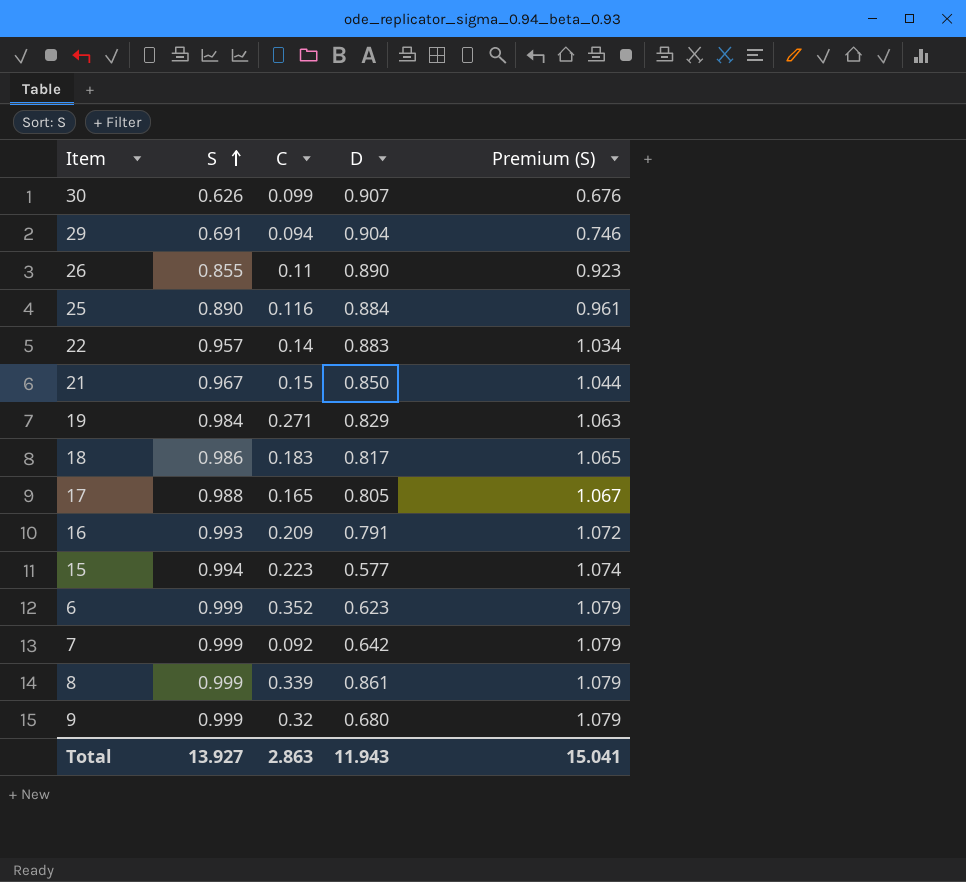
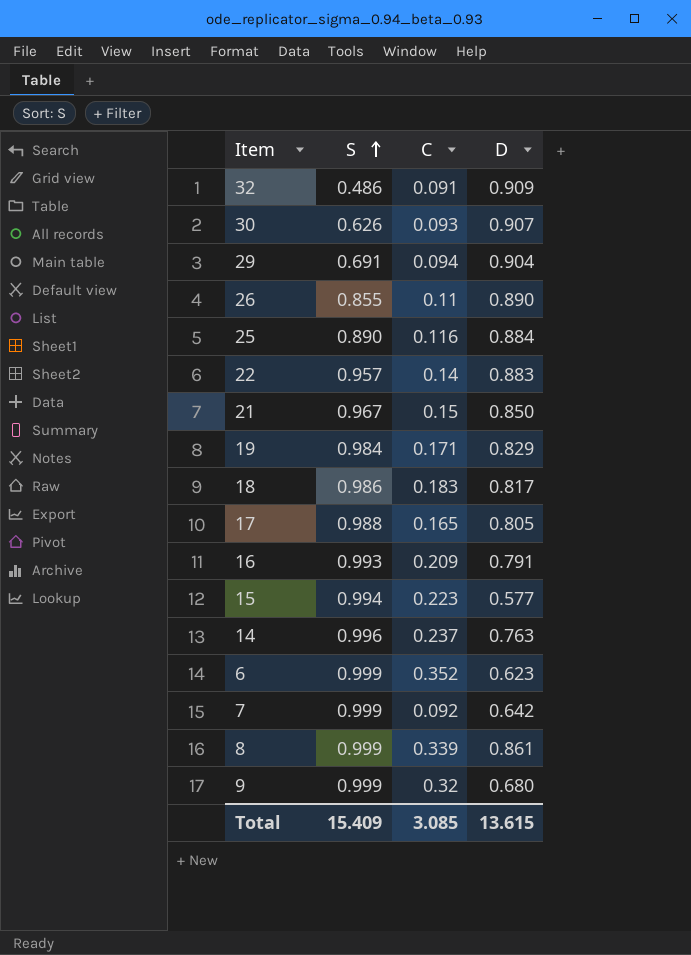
column Premium (S) | formula: [S] * 1.08 -> none
row 32: none -> 0.486 | 0.091 | 0.909
30 | C: 0.099 -> 0.093
19 | C: 0.271 -> 0.171
row 14: none -> 0.996 | 0.237 | 0.763
Total | S: 13.927 -> 15.409
Total | C: 2.863 -> 3.085
Total | D: 11.943 -> 13.615

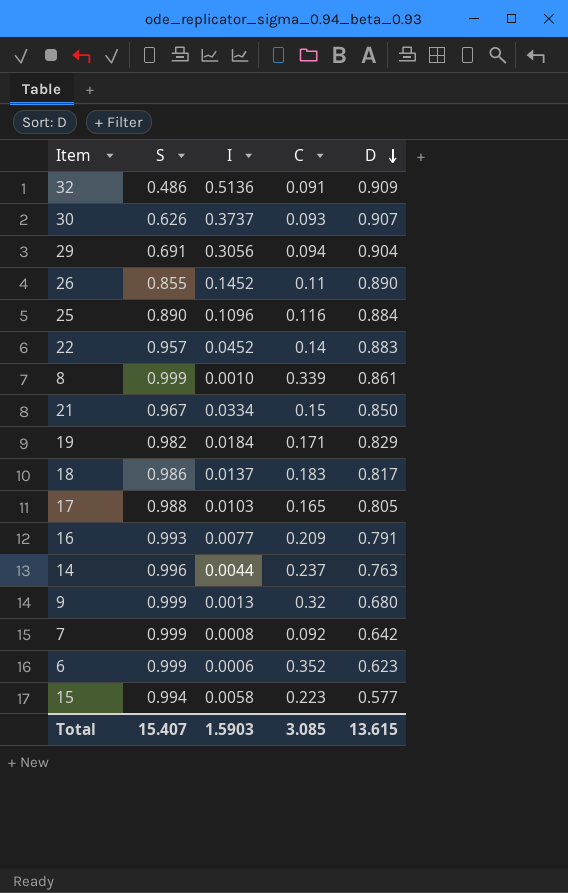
row order: S ascending -> D descending
column I | position: none -> 3
19 | S: 0.984 -> 0.982
Total | S: 15.409 -> 15.407

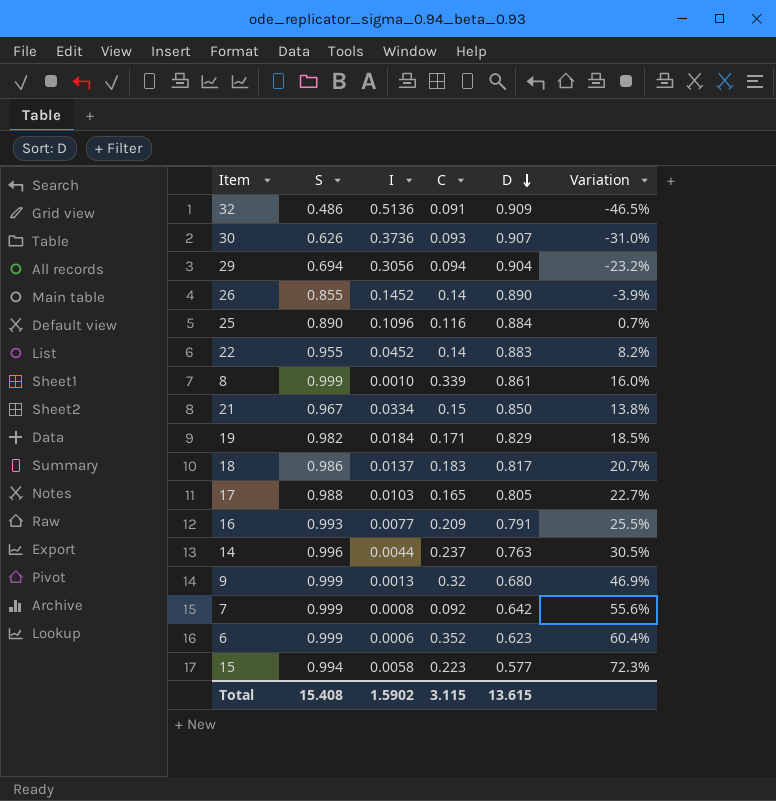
column Variation | formula: none -> ([S] - [D]) / [D]
30 | I: 0.3737 -> 0.3736
29 | S: 0.691 -> 0.694
26 | C: 0.11 -> 0.14
22 | S: 0.957 -> 0.955
Total | S: 15.407 -> 15.408
Total | I: 1.5903 -> 1.5902
Total | C: 3.085 -> 3.115

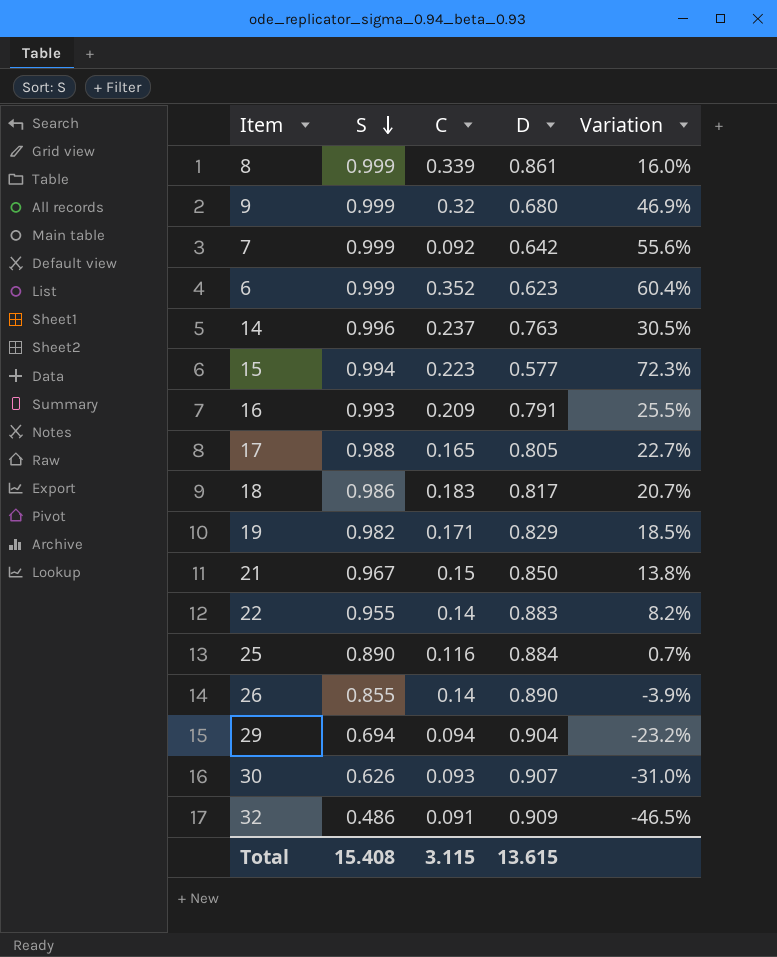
row order: D descending -> S descending
column I | position: 3 -> none

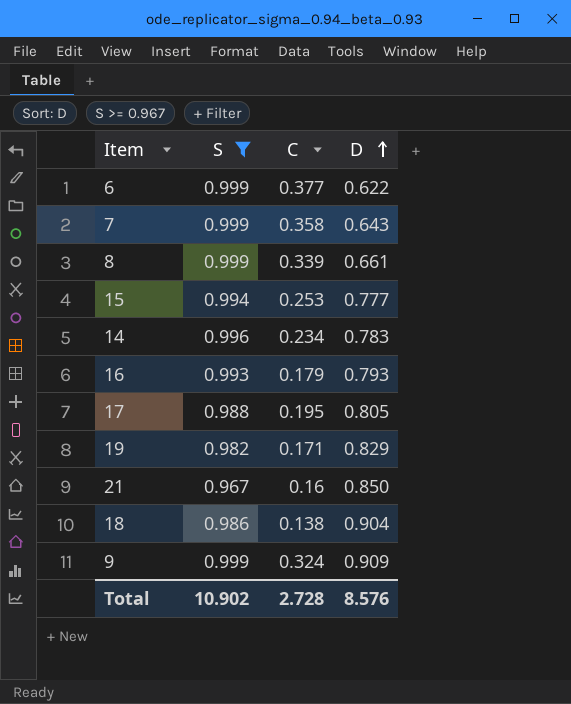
filter: none -> S >= 0.967
row order: S descending -> D ascending
column Variation | formula: ([S] - [D]) / [D] -> none
6 | C: 0.352 -> 0.377
6 | D: 0.623 -> 0.622
7 | C: 0.092 -> 0.358
7 | D: 0.642 -> 0.643
8 | D: 0.861 -> 0.661
15 | C: 0.223 -> 0.253
15 | D: 0.577 -> 0.777
14 | C: 0.237 -> 0.234
14 | D: 0.763 -> 0.783
16 | C: 0.209 -> 0.179
16 | D: 0.791 -> 0.793
17 | C: 0.165 -> 0.195
21 | C: 0.15 -> 0.16
18 | C: 0.183 -> 0.138
18 | D: 0.817 -> 0.904
9 | C: 0.32 -> 0.324
9 | D: 0.680 -> 0.909
Total | S: 15.408 -> 10.902
Total | C: 3.115 -> 2.728
Total | D: 13.615 -> 8.576

